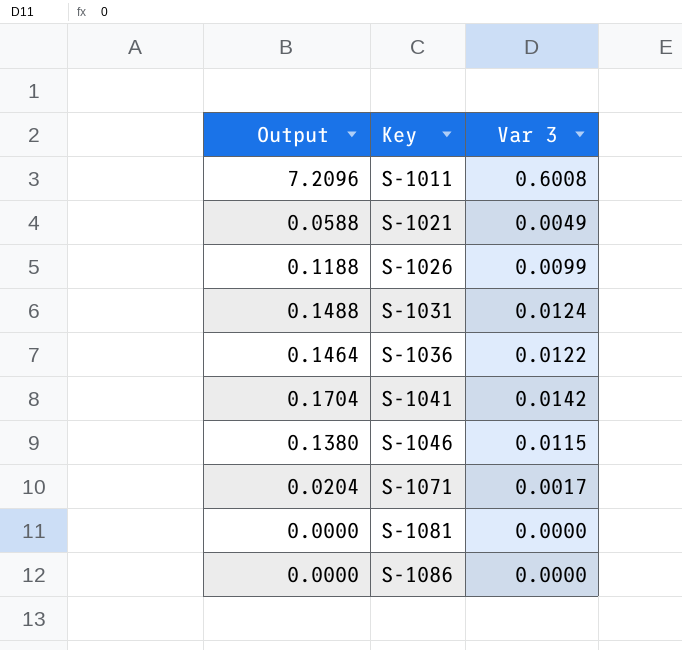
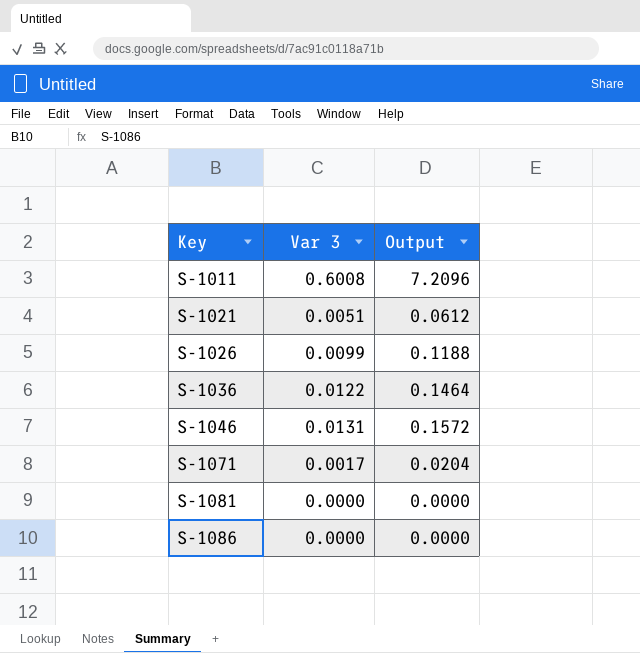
column Output | position: 1 -> 3
row S-1031: 0.1488 | 0.0124 -> none
row S-1041: 0.1704 | 0.0142 -> none
S-1021 | Var 3: 0.0049 -> 0.0051
S-1021 | Output: 0.0588 -> 0.0612
S-1046 | Var 3: 0.0115 -> 0.0131
S-1046 | Output: 0.1380 -> 0.1572

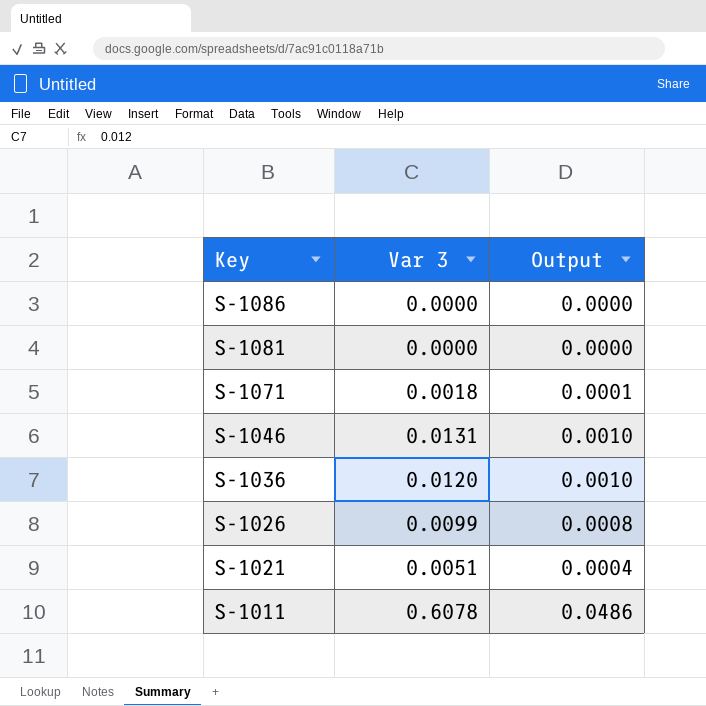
row order: Key ascending -> Key descending
column Output | formula: [Var 3] * 12 -> [Var 3] * 0.08
S-1071 | Var 3: 0.0017 -> 0.0018
S-1036 | Var 3: 0.0122 -> 0.0120
S-1011 | Var 3: 0.6008 -> 0.6078

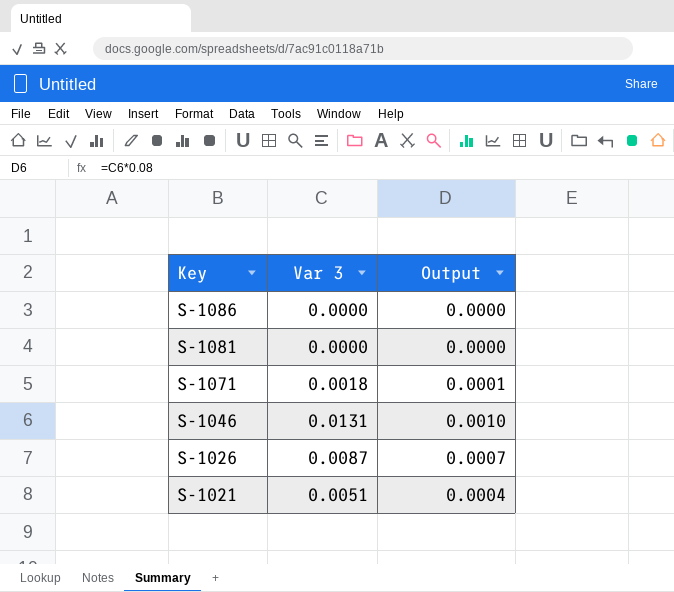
row S-1036: 0.0120 | 0.0010 -> none
row S-1011: 0.6078 | 0.0486 -> none
S-1026 | Var 3: 0.0099 -> 0.0087
S-1026 | Output: 0.0008 -> 0.0007

